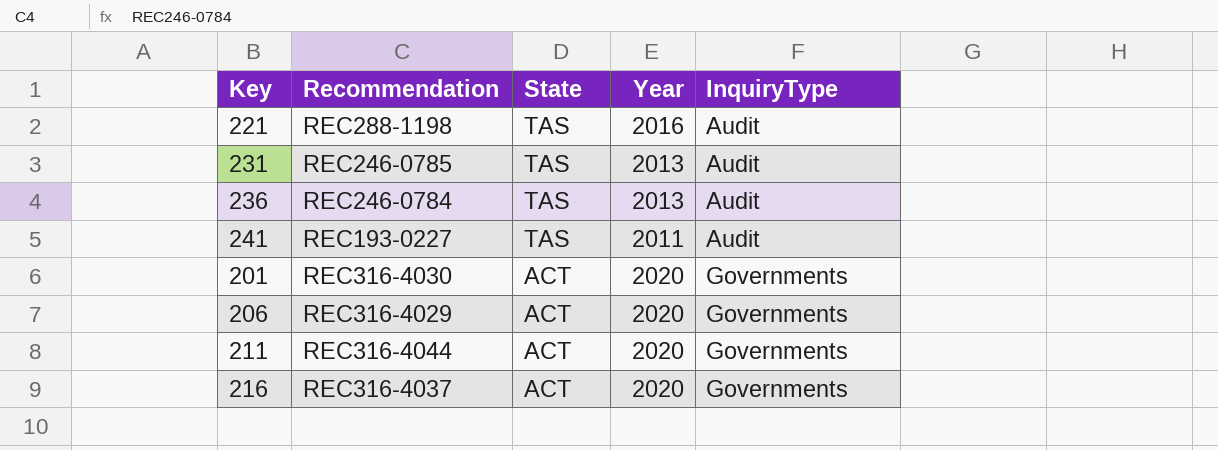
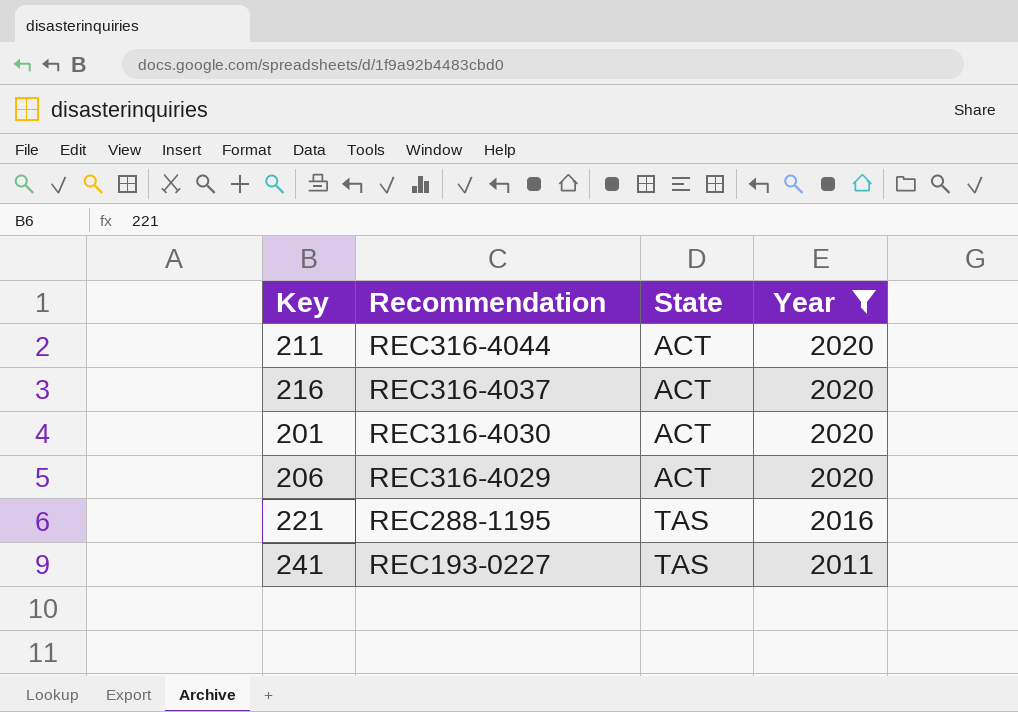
filter: none -> Year != 2013
row order: State descending -> Recommendation descending
column InquiryType | position: 5 -> none
221 | Recommendation: REC288-1198 -> REC288-1195

